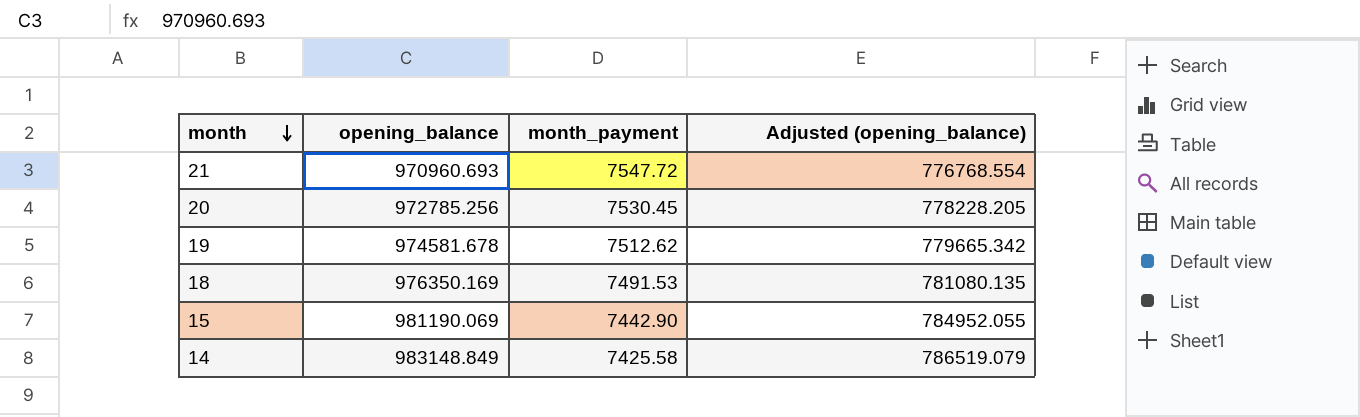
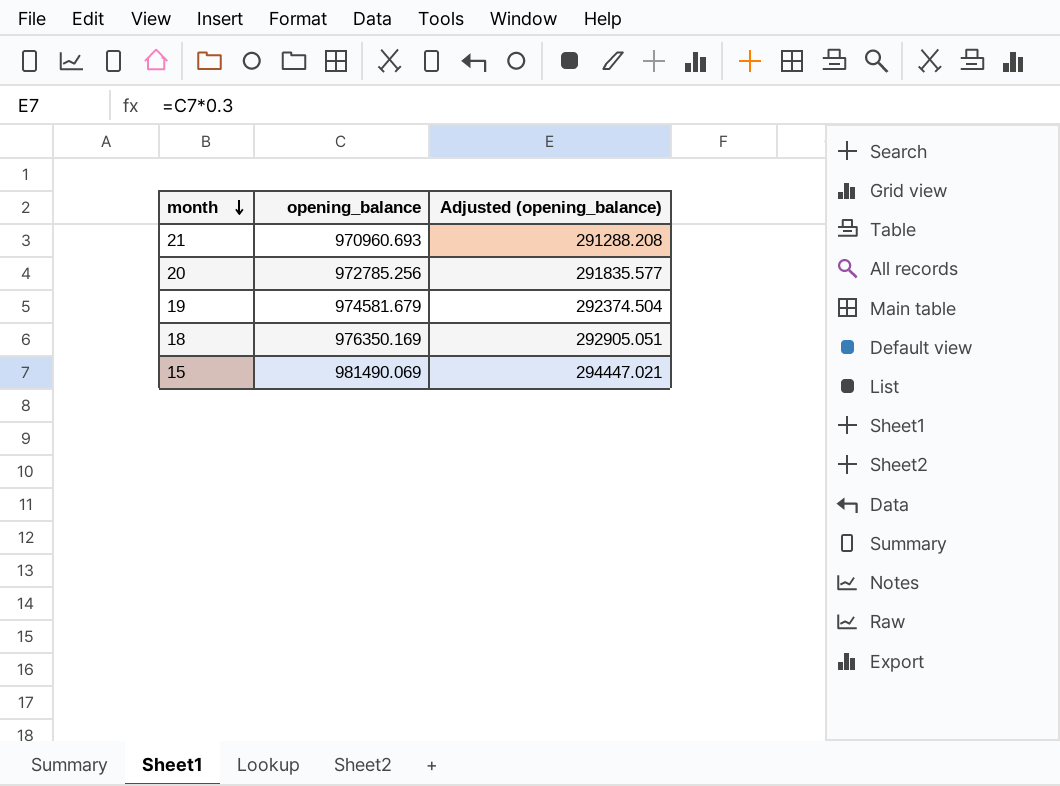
column month_payment | position: 3 -> none
column Adjusted (opening_balance) | formula: [opening_balance] * 0.8 -> [opening_balance] * 0.3
row 14: 983148.849 | 7425.58 | 786519.079 -> none
19 | opening_balance: 974581.678 -> 974581.679
15 | opening_balance: 981190.069 -> 981490.069

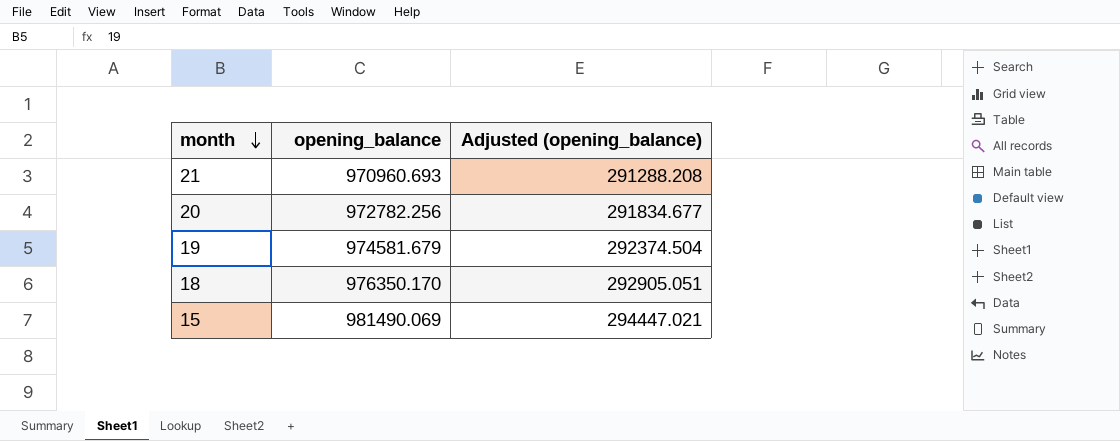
20 | opening_balance: 972785.256 -> 972782.256
20 | Adjusted (opening_balance): 291835.577 -> 291834.677
18 | opening_balance: 976350.169 -> 976350.170

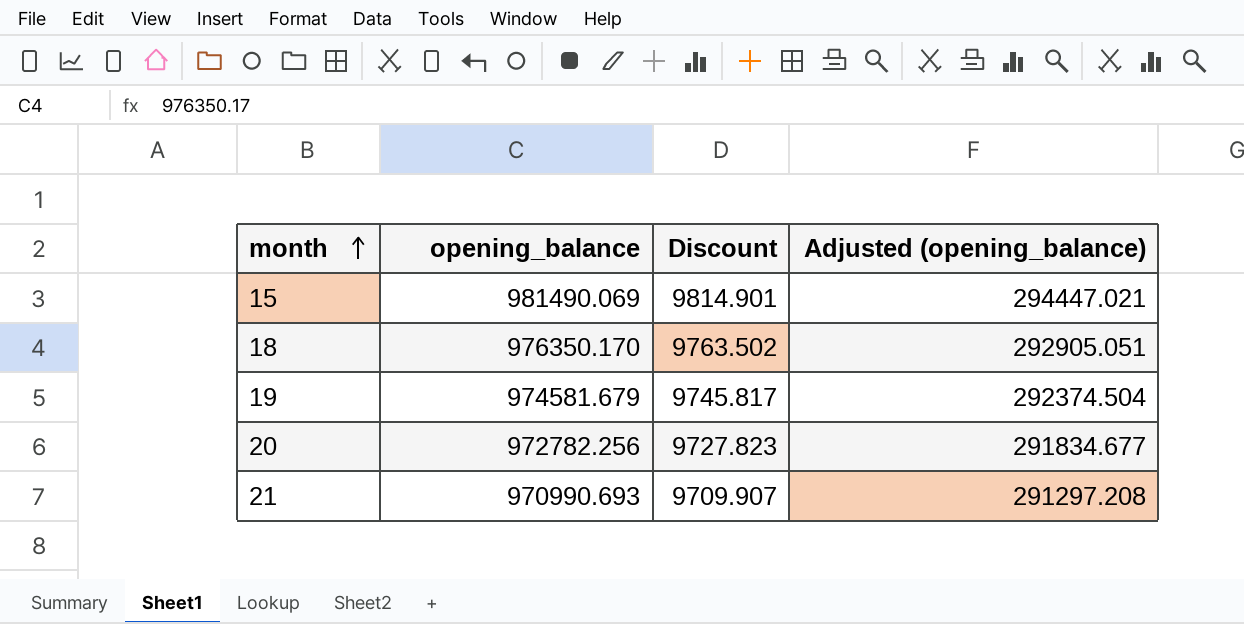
row order: month descending -> month ascending
column Discount | formula: none -> [opening_balance] * 0.01
21 | opening_balance: 970960.693 -> 970990.693
21 | Adjusted (opening_balance): 291288.208 -> 291297.208

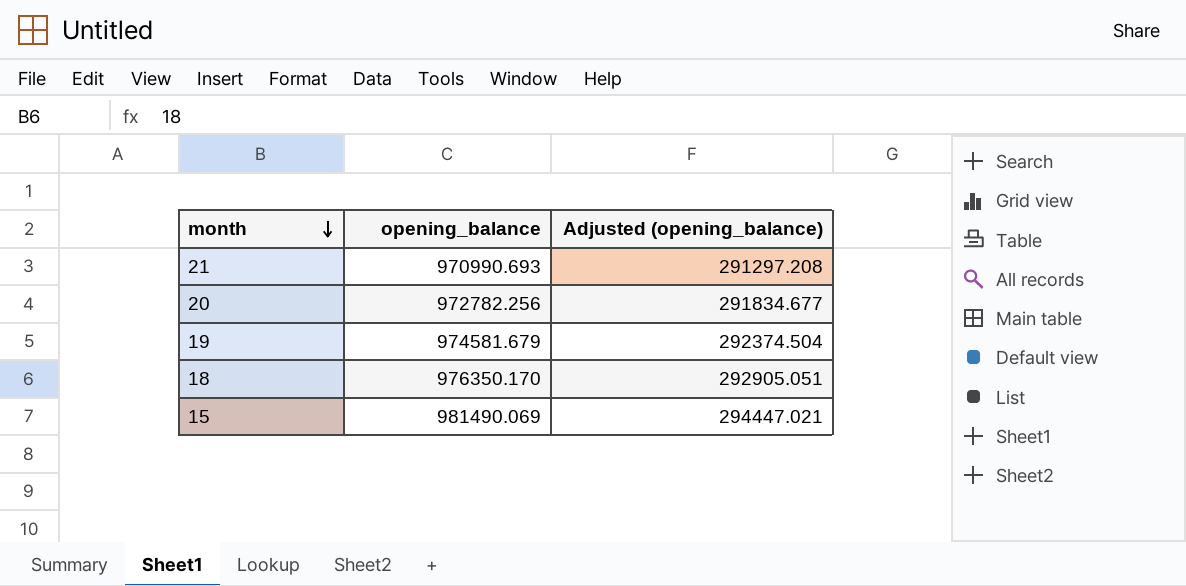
row order: month ascending -> month descending
column Discount | formula: [opening_balance] * 0.01 -> none

